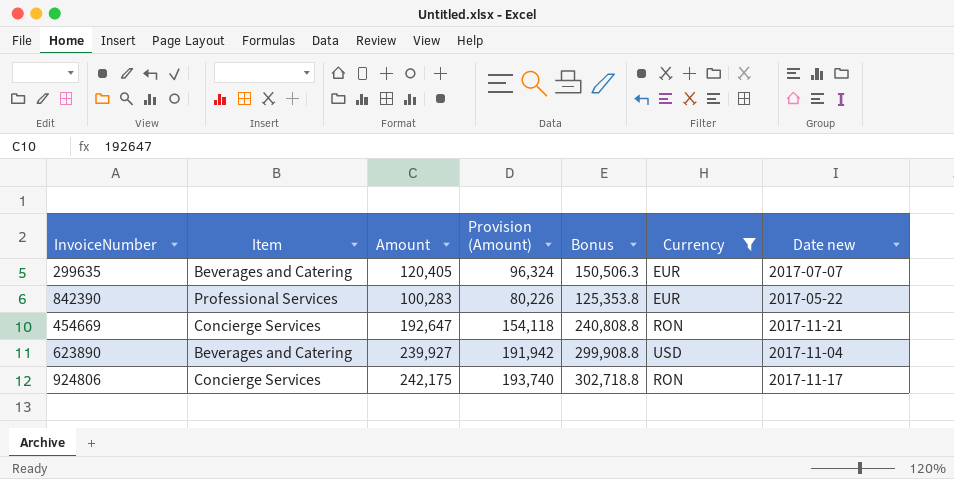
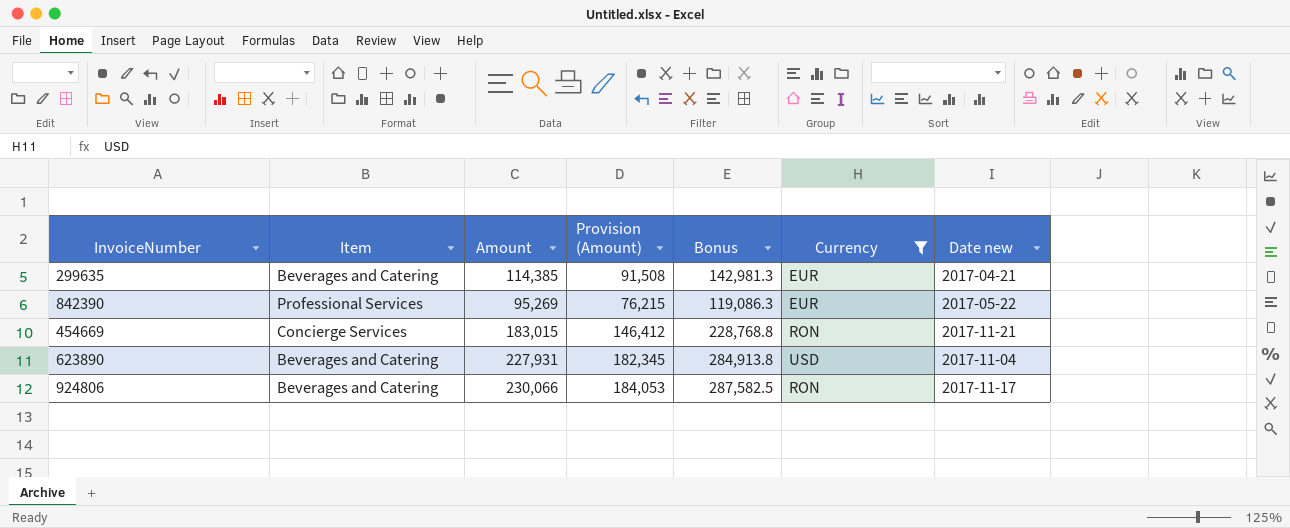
299635 | Amount: 120,405 -> 114,385
299635 | Provision (Amount): 96,324 -> 91,508
299635 | Bonus: 150,506.3 -> 142,981.3
299635 | Date new: 2017-07-07 -> 2017-04-21
842390 | Amount: 100,283 -> 95,269
842390 | Provision (Amount): 80,226 -> 76,215
842390 | Bonus: 125,353.8 -> 119,086.3
454669 | Amount: 192,647 -> 183,015
454669 | Provision (Amount): 154,118 -> 146,412
454669 | Bonus: 240,808.8 -> 228,768.8
623890 | Amount: 239,927 -> 227,931
623890 | Provision (Amount): 191,942 -> 182,345
623890 | Bonus: 299,908.8 -> 284,913.8
924806 | Item: Concierge Services -> Beverages and Catering
924806 | Amount: 242,175 -> 230,066
924806 | Provision (Amount): 193,740 -> 184,053
924806 | Bonus: 302,718.8 -> 287,582.5

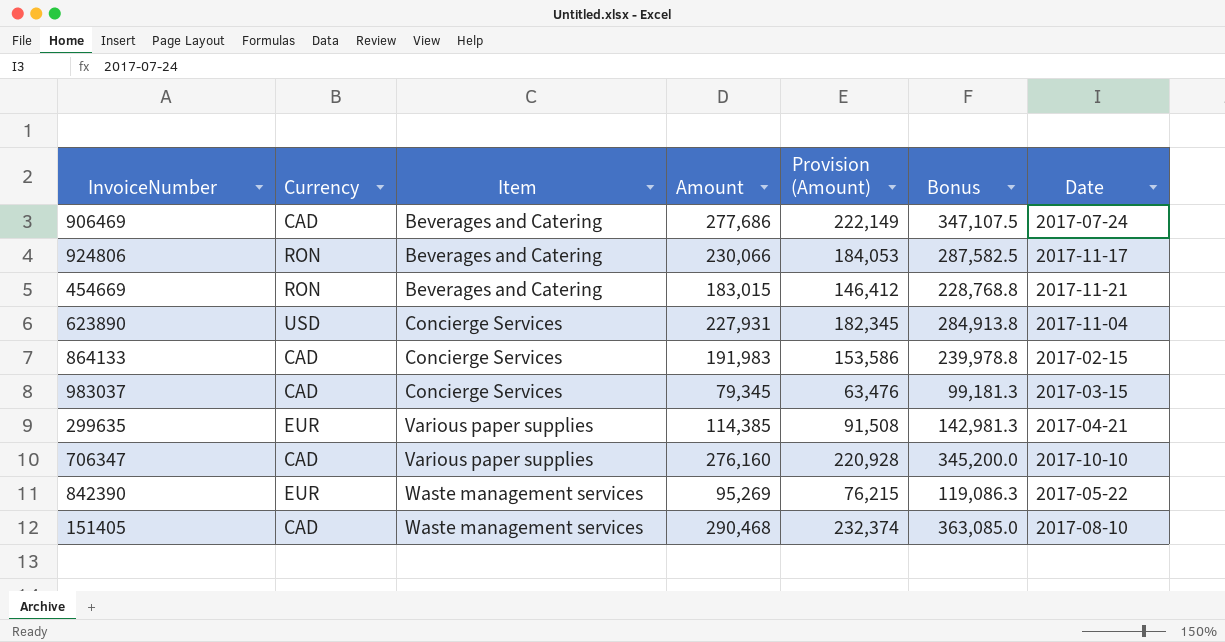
filter: Currency != CAD -> none
row order: none -> Item ascending
column Currency | position: 6 -> 2
column name: Date new -> Date
454669 | Item: Concierge Services -> Beverages and Catering
623890 | Item: Beverages and Catering -> Concierge Services
299635 | Item: Beverages and Catering -> Various paper supplies
842390 | Item: Professional Services -> Waste management services

